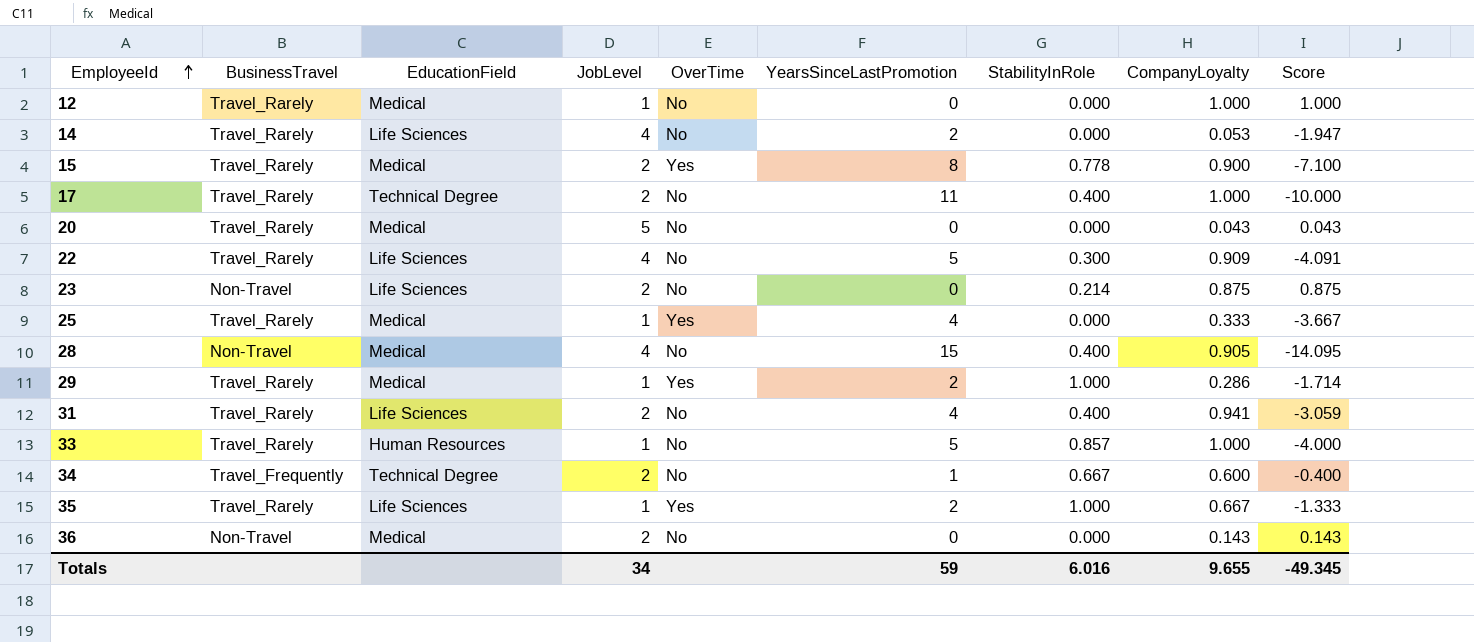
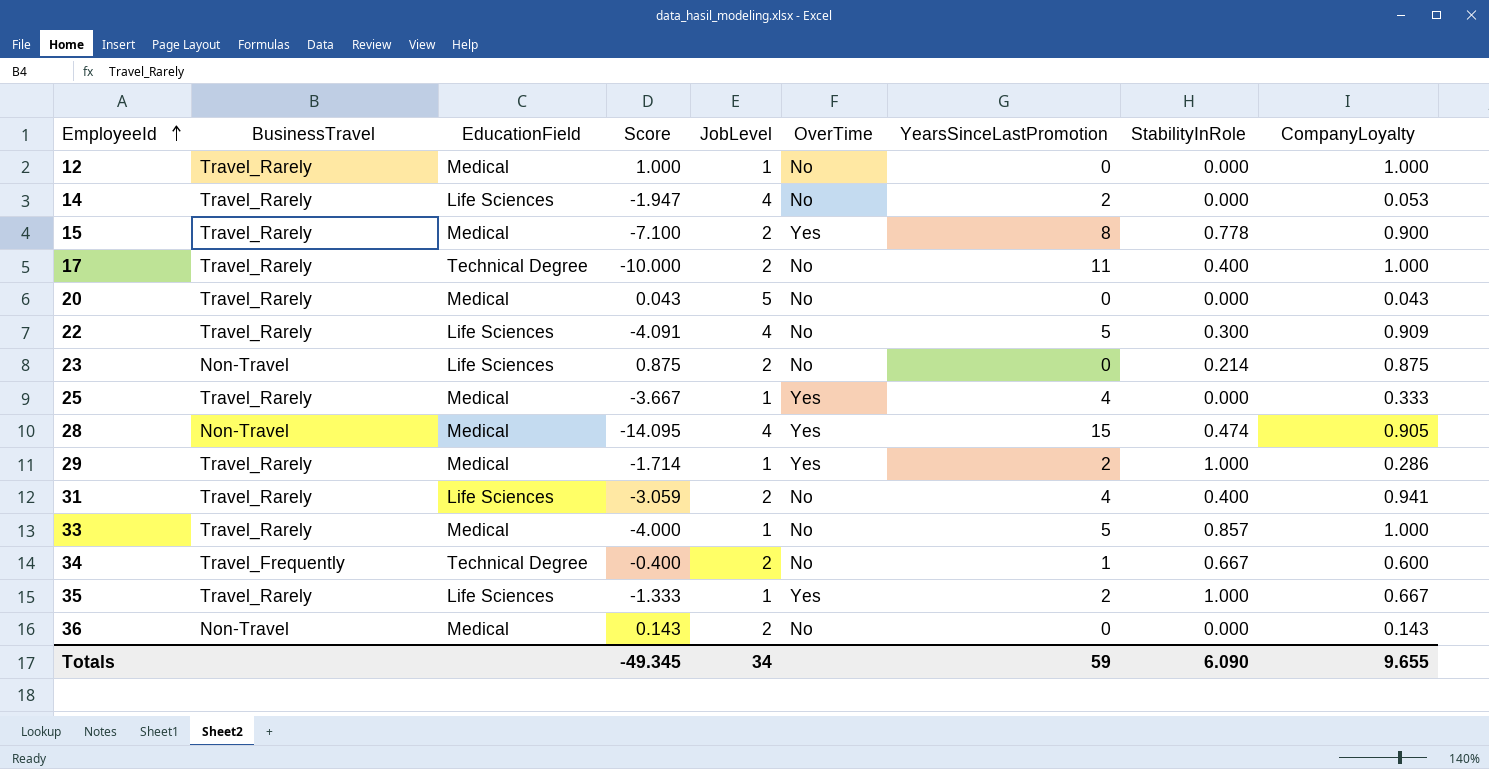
column Score | position: 9 -> 4
28 | OverTime: No -> Yes
28 | StabilityInRole: 0.400 -> 0.474
33 | EducationField: Human Resources -> Medical
Totals | StabilityInRole: 6.016 -> 6.090

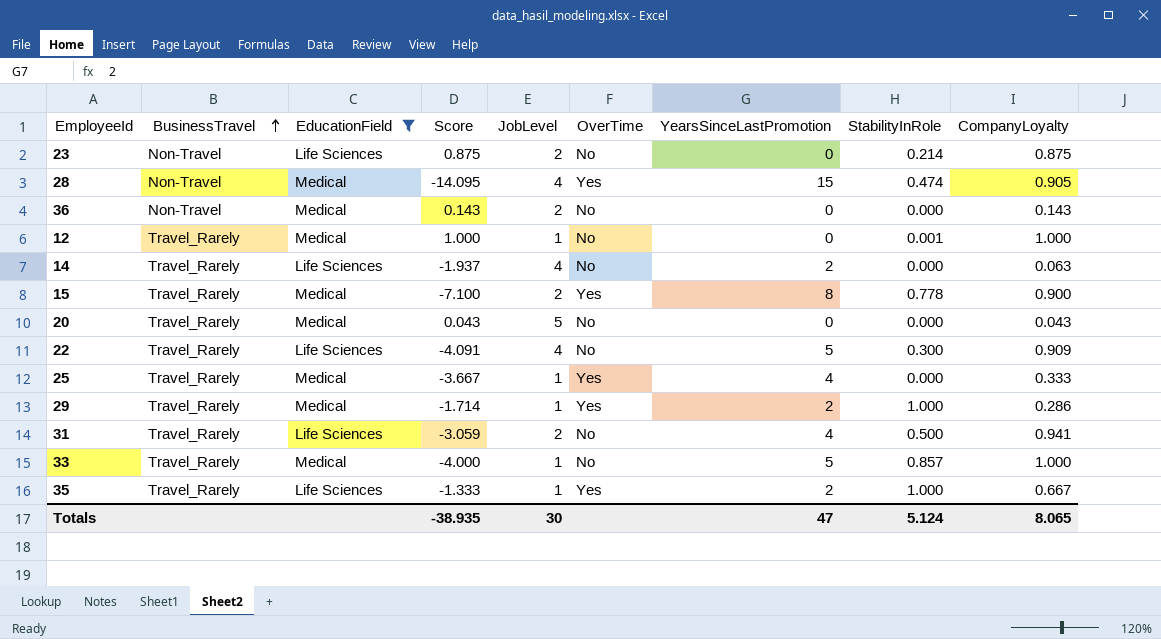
filter: none -> EducationField != Technical Degree
row order: EmployeeId ascending -> BusinessTravel ascending
12 | StabilityInRole: 0.000 -> 0.001
14 | Score: -1.947 -> -1.937
14 | CompanyLoyalty: 0.053 -> 0.063
31 | StabilityInRole: 0.400 -> 0.500
Totals | Score: -49.345 -> -38.935
Totals | JobLevel: 34 -> 30
Totals | YearsSinceLastPromotion: 59 -> 47
Totals | StabilityInRole: 6.090 -> 5.124
Totals | CompanyLoyalty: 9.655 -> 8.065

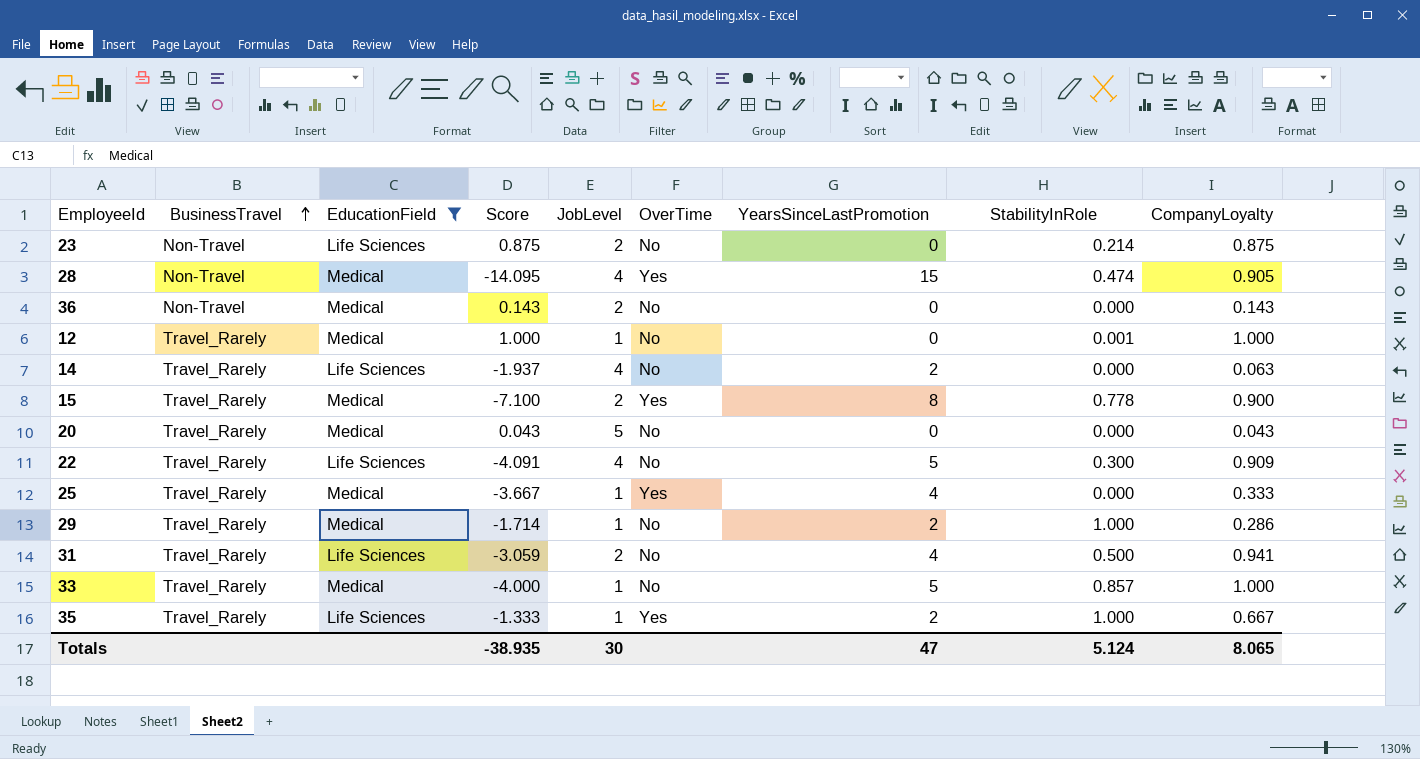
29 | OverTime: Yes -> No

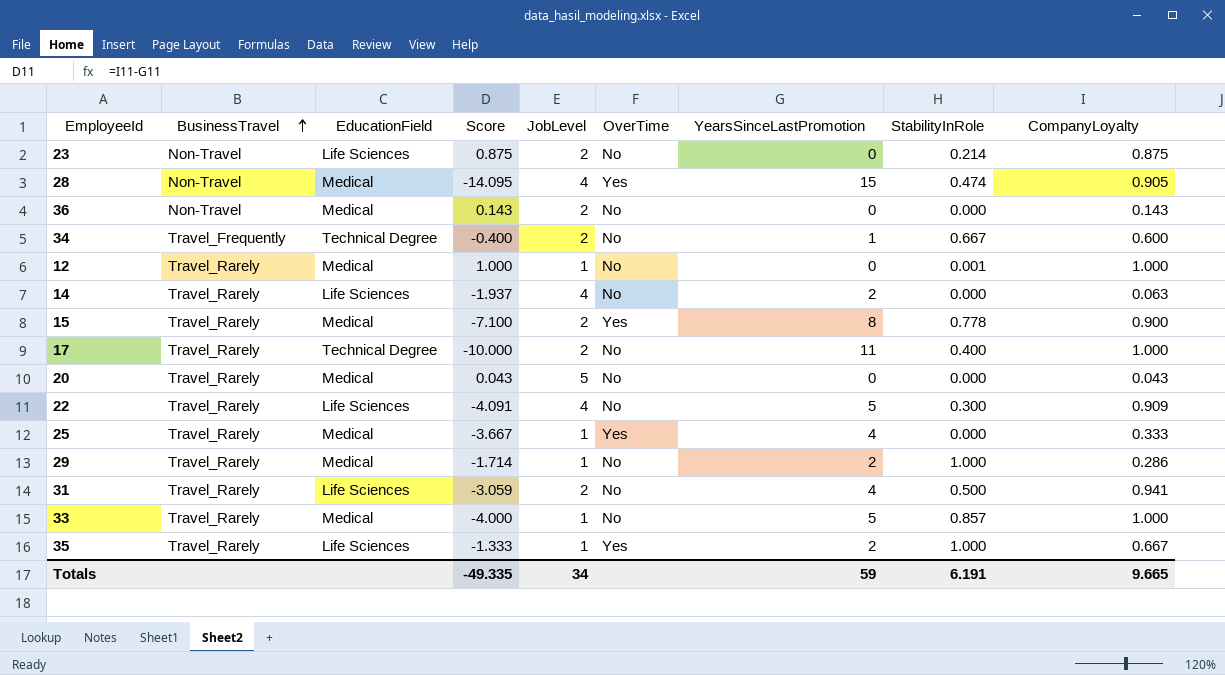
filter: EducationField != Technical Degree -> none
Totals | Score: -38.935 -> -49.335
Totals | JobLevel: 30 -> 34
Totals | YearsSinceLastPromotion: 47 -> 59
Totals | StabilityInRole: 5.124 -> 6.191
Totals | CompanyLoyalty: 8.065 -> 9.665

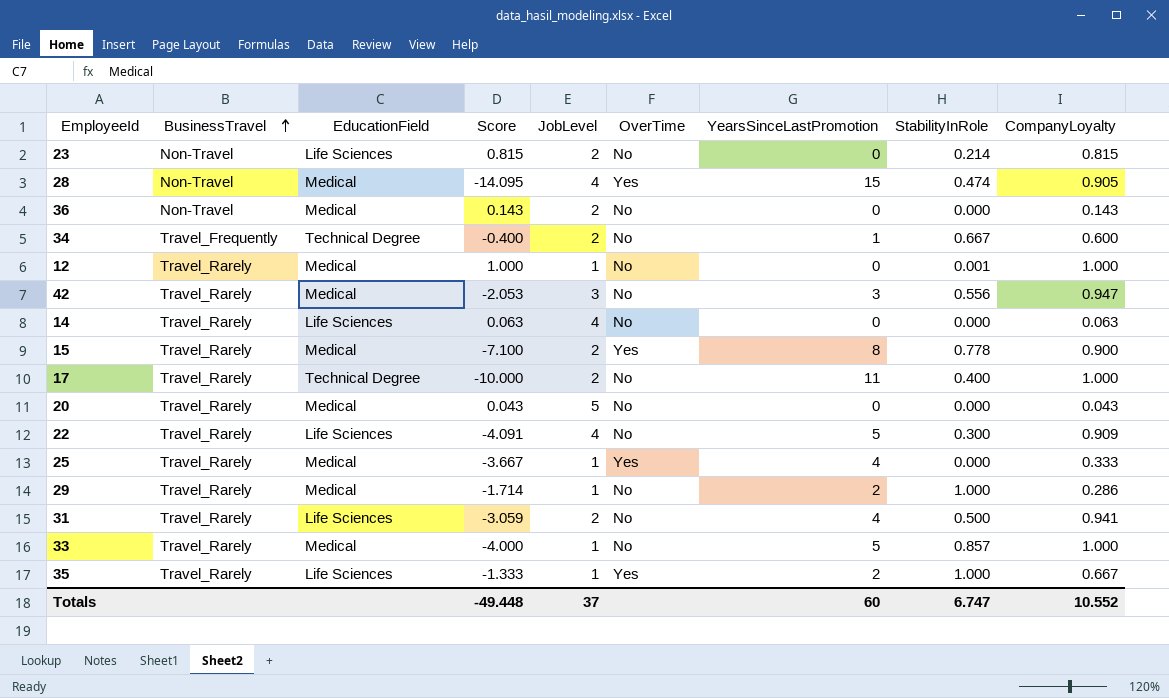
23 | Score: 0.875 -> 0.815
23 | CompanyLoyalty: 0.875 -> 0.815
row 42: none -> Travel_Rarely | Medical | -2.053 | 3 | No | 3 | 0.556 | 0.947
14 | Score: -1.937 -> 0.063
14 | YearsSinceLastPromotion: 2 -> 0
Totals | Score: -49.335 -> -49.448
Totals | JobLevel: 34 -> 37
Totals | YearsSinceLastPromotion: 59 -> 60
Totals | StabilityInRole: 6.191 -> 6.747
Totals | CompanyLoyalty: 9.665 -> 10.552

